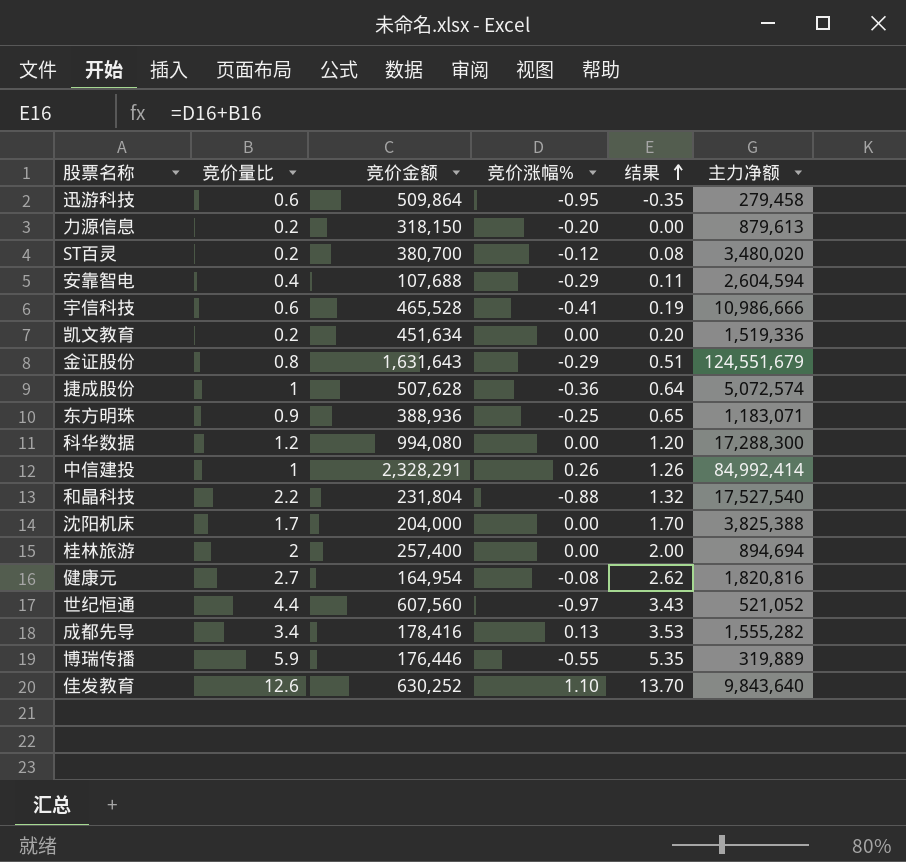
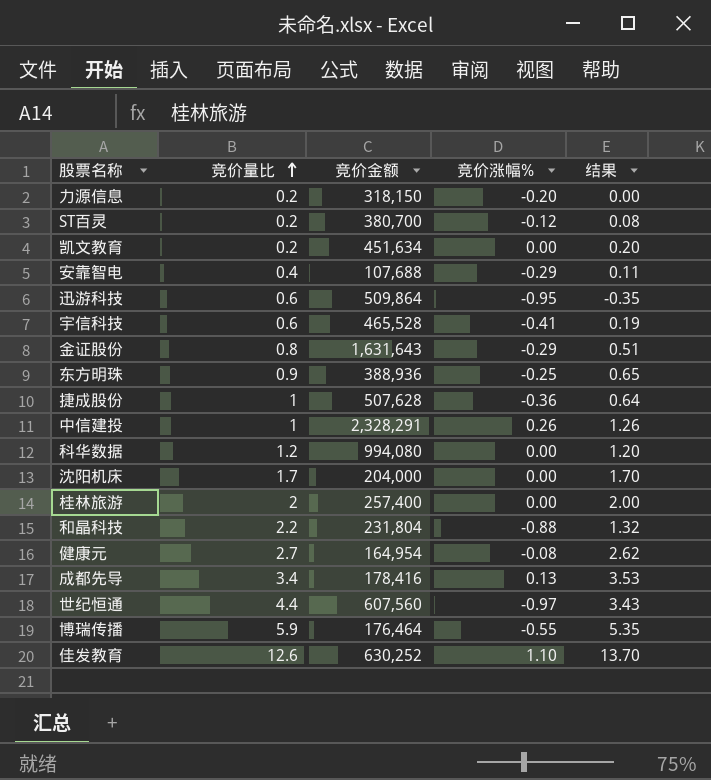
row order: 结果 ascending -> 竞价量比 ascending
column 主力净额 | position: 6 -> none
博瑞传播 | 竞价金额: 176,446 -> 176,464

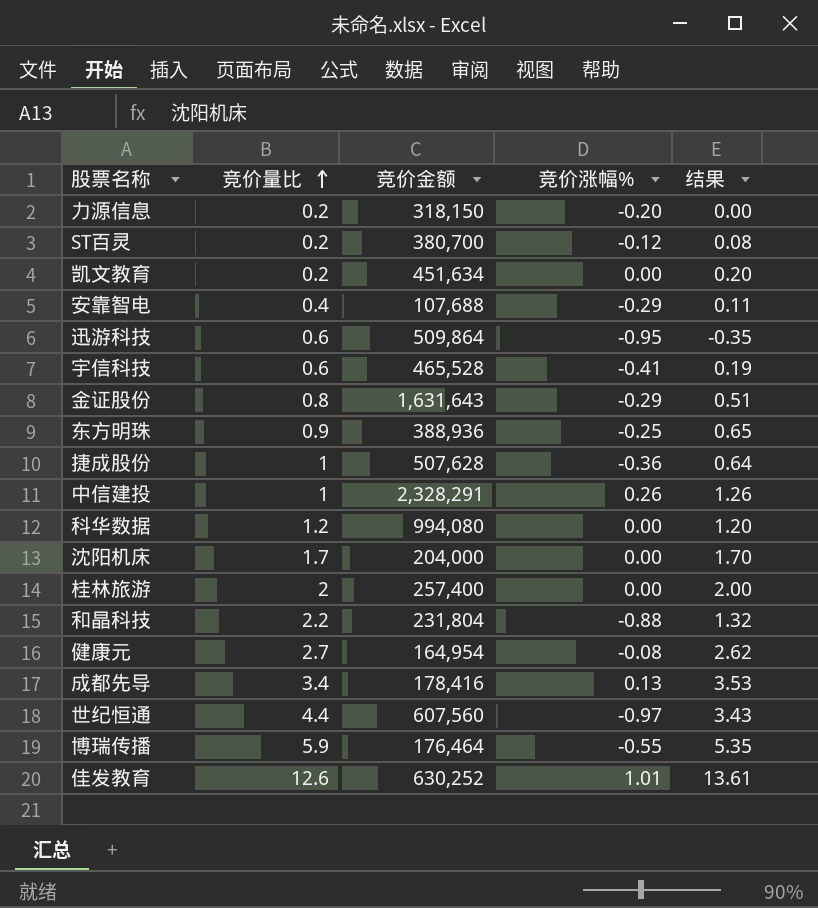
佳发教育 | 竞价涨幅%: 1.10 -> 1.01
佳发教育 | 结果: 13.70 -> 13.61

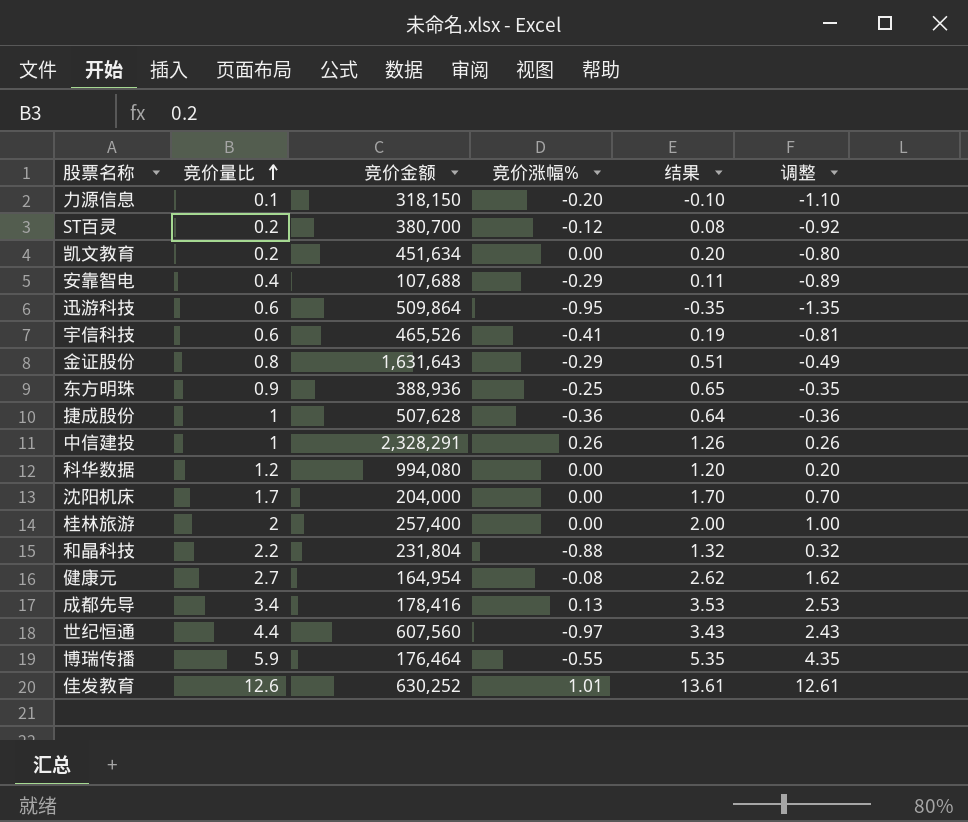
column 调整 | formula: none -> [结果] - 1
力源信息 | 竞价量比: 0.2 -> 0.1
力源信息 | 结果: 0.00 -> -0.10
宇信科技 | 竞价金额: 465,528 -> 465,526

